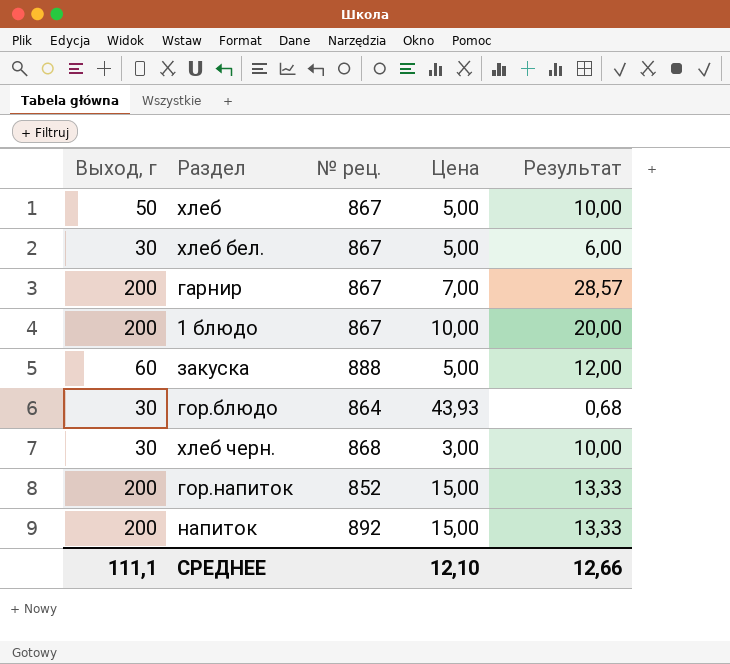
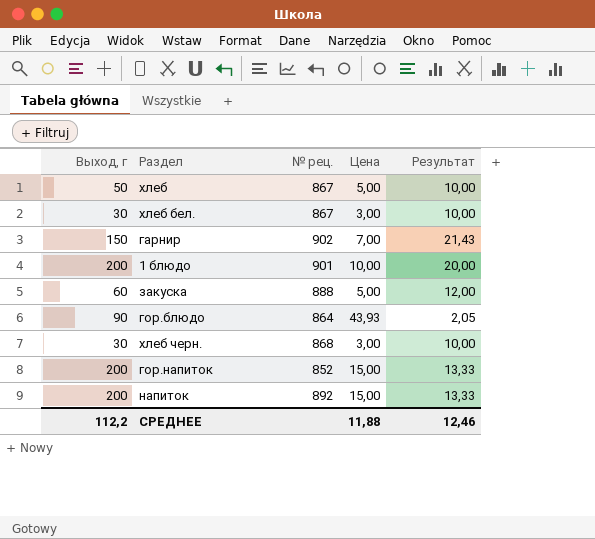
хлеб бел. | Цена: 5,00 -> 3,00
хлеб бел. | Результат: 6,00 -> 10,00
гарнир | Выход, г: 200 -> 150
гарнир | № рец.: 867 -> 902
гарнир | Результат: 28,57 -> 21,43
1 блюдо | № рец.: 867 -> 901
гор.блюдо | Выход, г: 30 -> 90
гор.блюдо | Результат: 0,68 -> 2,05
СРЕДНЕЕ | Выход, г: 111,1 -> 112,2
СРЕДНЕЕ | Цена: 12,10 -> 11,88
СРЕДНЕЕ | Результат: 12,66 -> 12,46

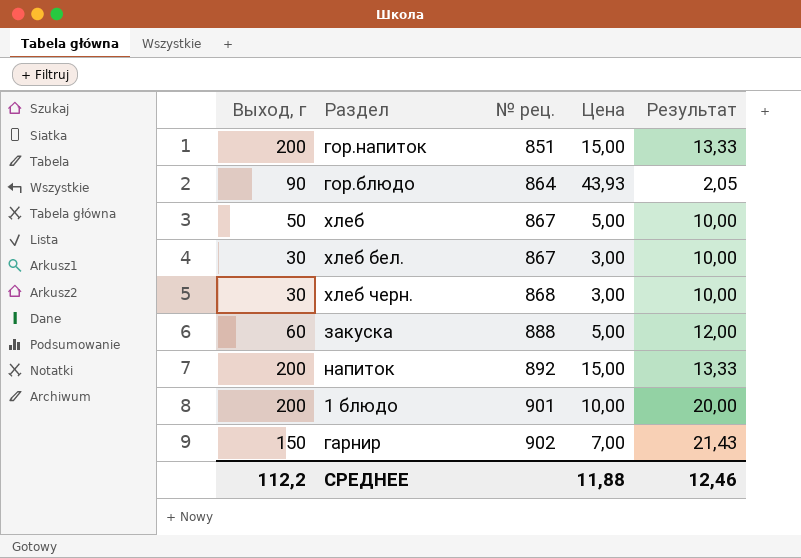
row order: none -> № рец. ascending
гор.напиток | № рец.: 852 -> 851

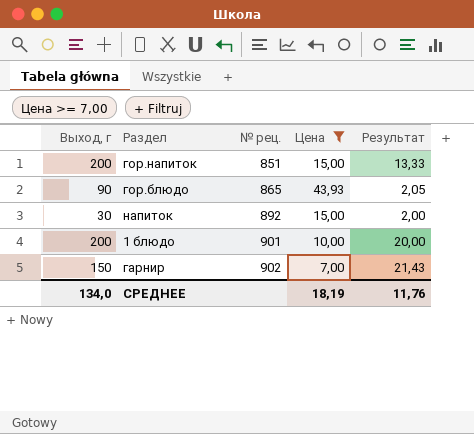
filter: none -> Цена >= 7,00
гор.блюдо | № рец.: 864 -> 865
напиток | Выход, г: 200 -> 30
напиток | Результат: 13,33 -> 2,00
СРЕДНЕЕ | Выход, г: 112,2 -> 134,0
СРЕДНЕЕ | Цена: 11,88 -> 18,19
СРЕДНЕЕ | Результат: 12,46 -> 11,76

